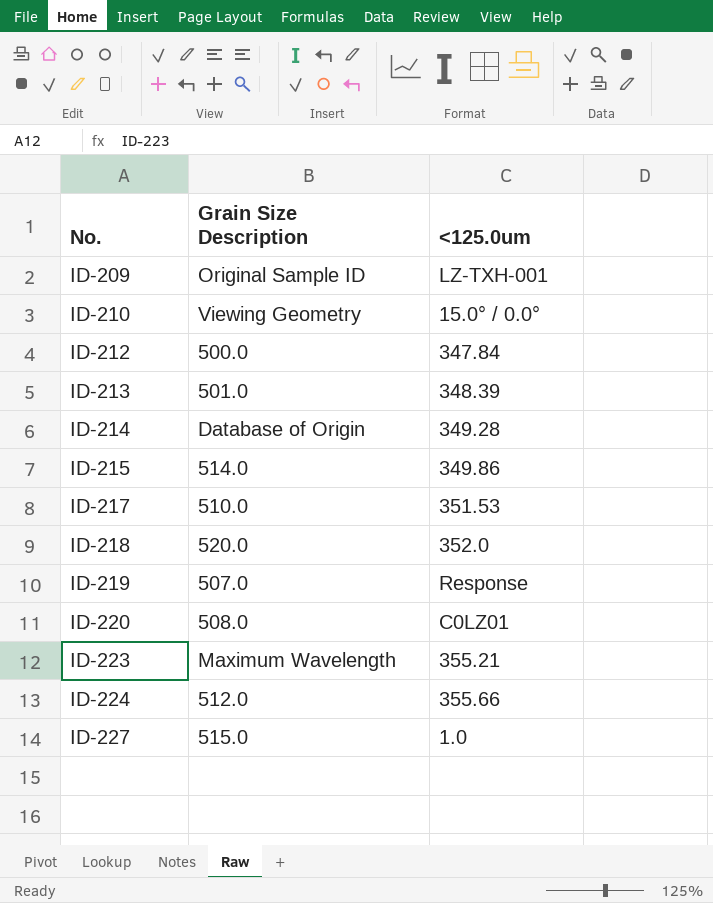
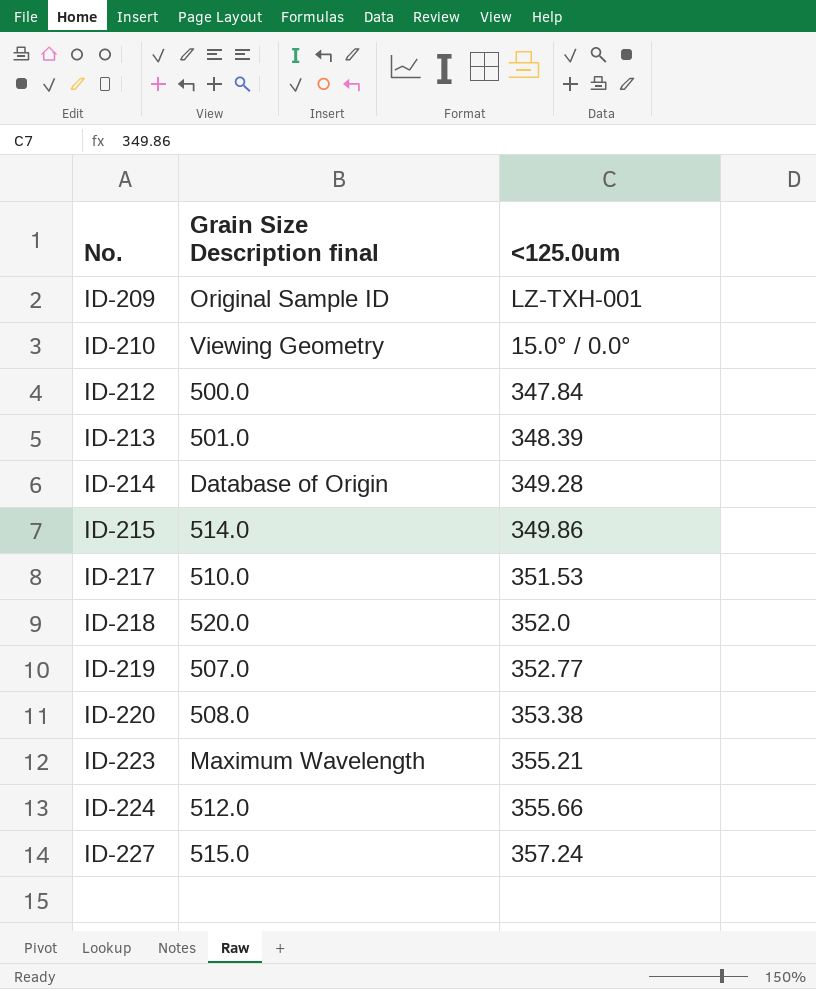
column name: Grain Size Description -> Grain Size Description final
ID-219 | <125.0um: Response -> 352.77
ID-220 | <125.0um: C0LZ01 -> 353.38
ID-227 | <125.0um: 1.0 -> 357.24

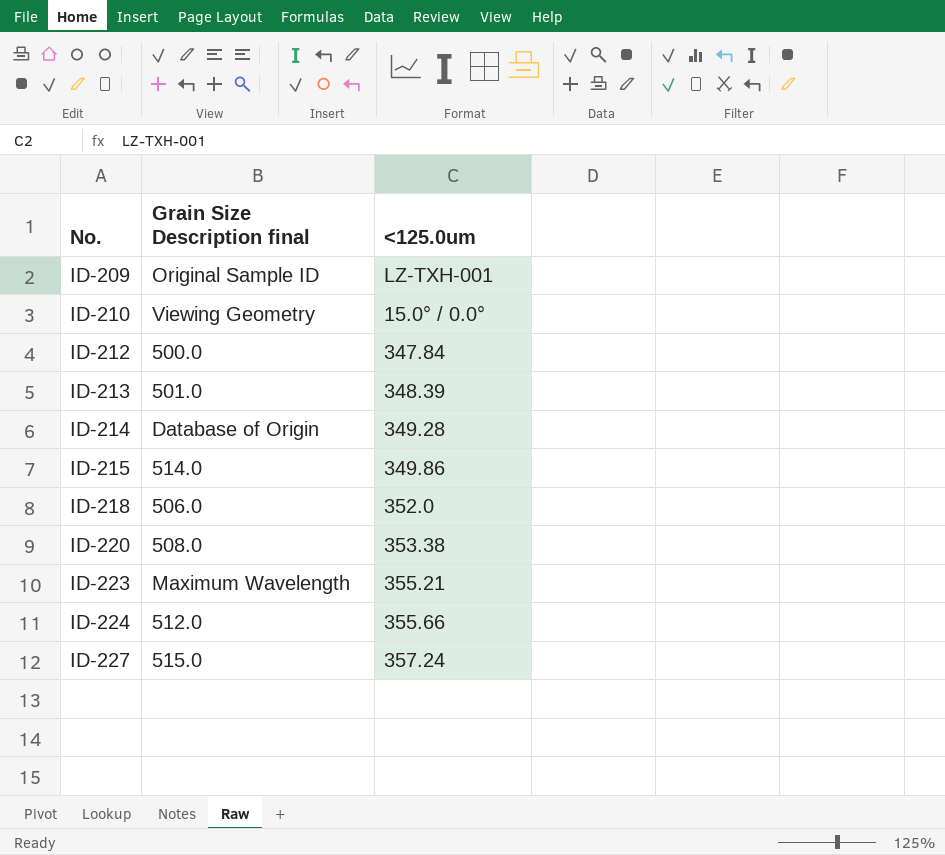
row ID-217: 510.0 | 351.53 -> none
row ID-219: 507.0 | 352.77 -> none
ID-218 | Grain Size Description final: 520.0 -> 506.0

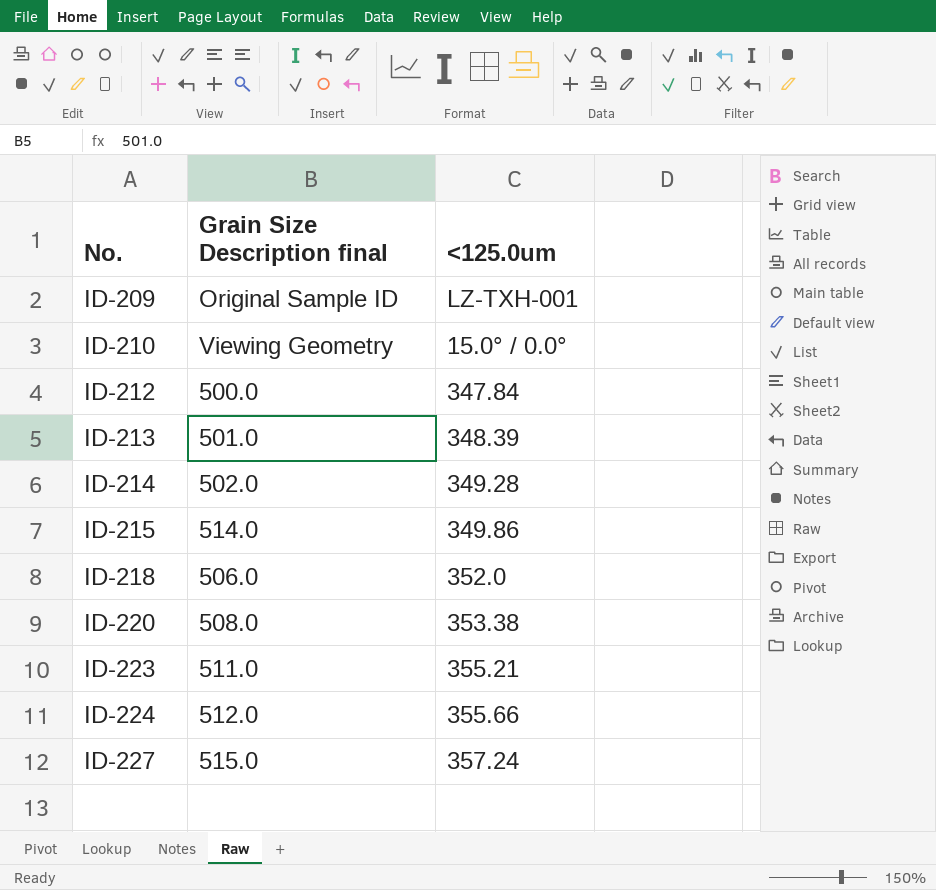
ID-214 | Grain Size Description final: Database of Origin -> 502.0
ID-223 | Grain Size Description final: Maximum Wavelength -> 511.0

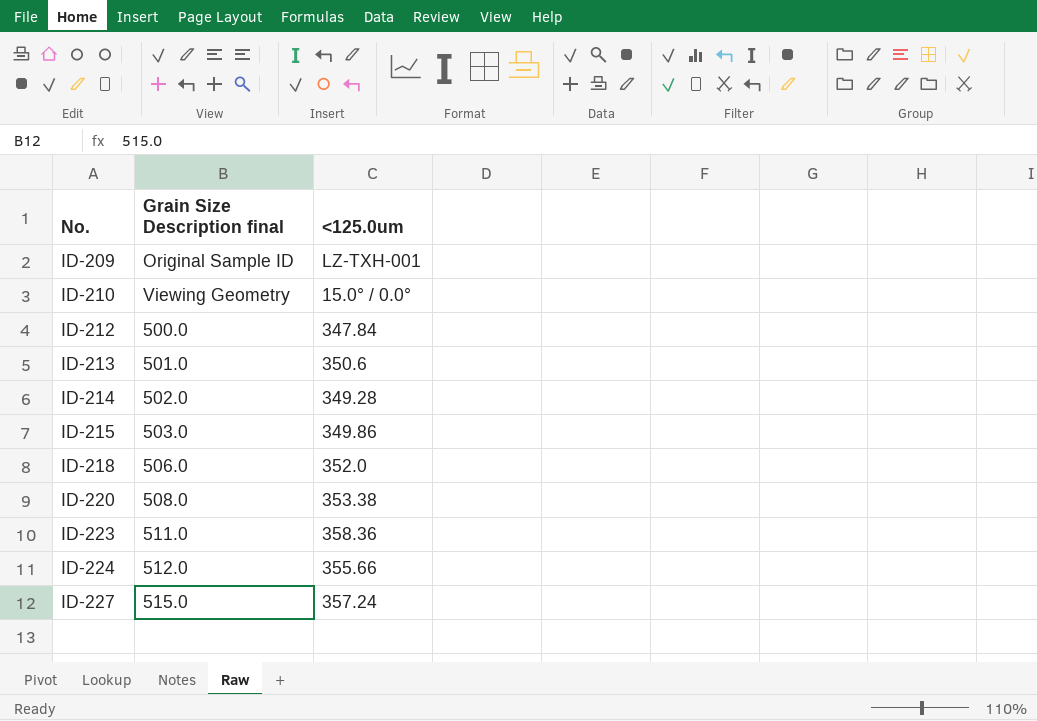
ID-213 | <125.0um: 348.39 -> 350.6
ID-215 | Grain Size Description final: 514.0 -> 503.0
ID-223 | <125.0um: 355.21 -> 358.36

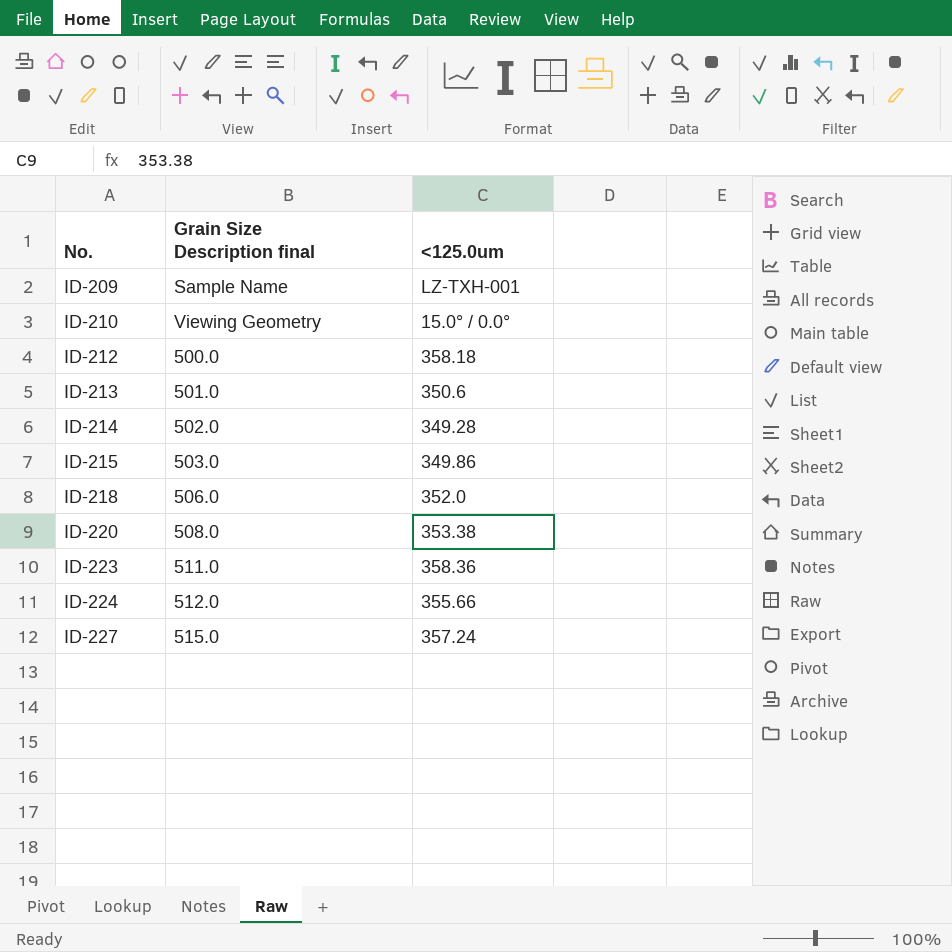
ID-209 | Grain Size Description final: Original Sample ID -> Sample Name
ID-212 | <125.0um: 347.84 -> 358.18

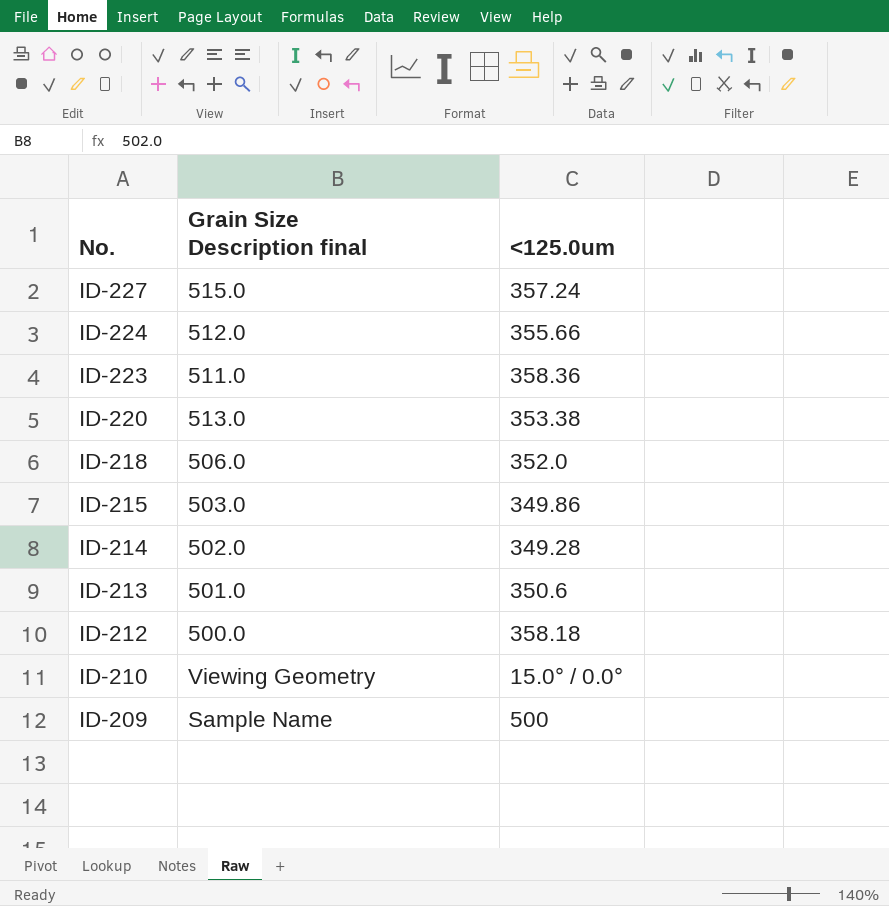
row order: No. ascending -> No. descending
ID-220 | Grain Size Description final: 508.0 -> 513.0
ID-209 | <125.0um: LZ-TXH-001 -> 500

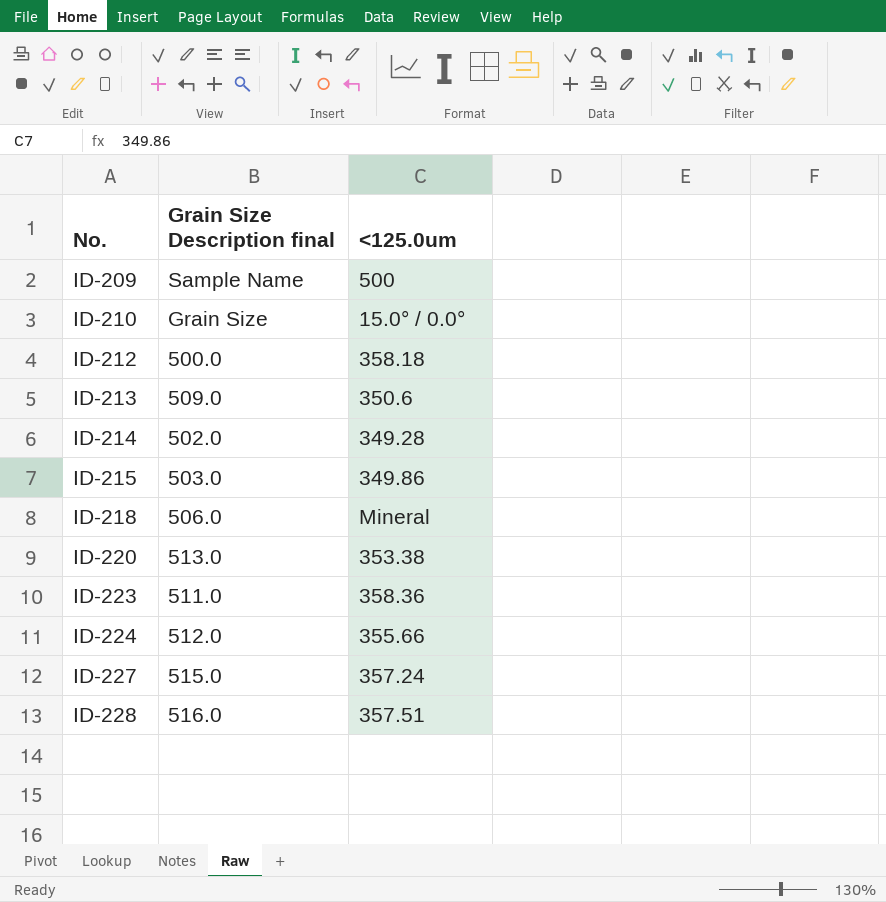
row order: No. descending -> No. ascending
ID-210 | Grain Size Description final: Viewing Geometry -> Grain Size
ID-213 | Grain Size Description final: 501.0 -> 509.0
ID-218 | <125.0um: 352.0 -> Mineral
row ID-228: none -> 516.0 | 357.51

